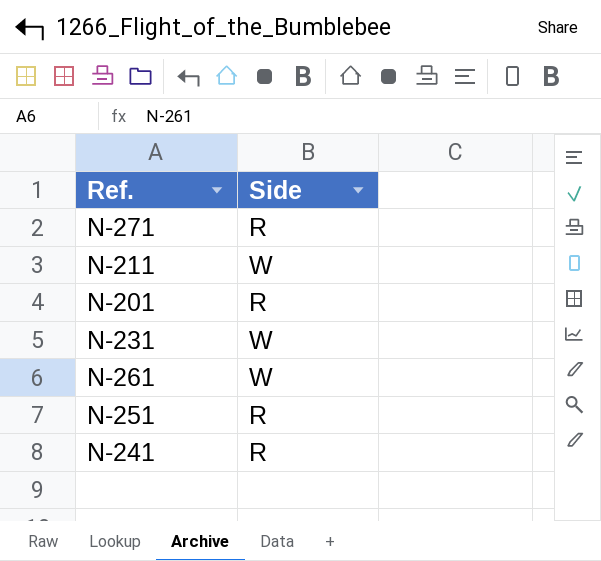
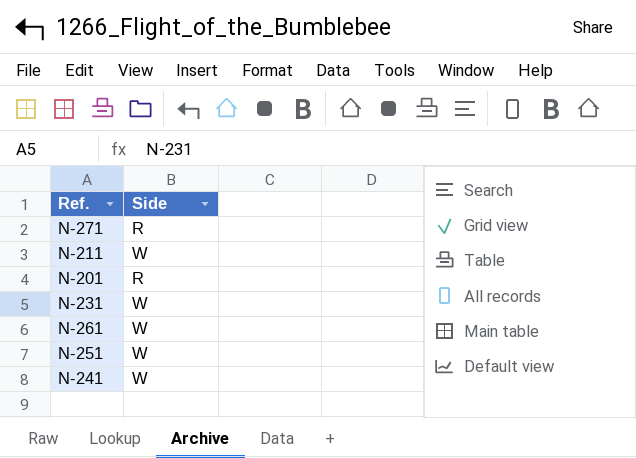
N-251 | Side: R -> W
N-241 | Side: R -> W

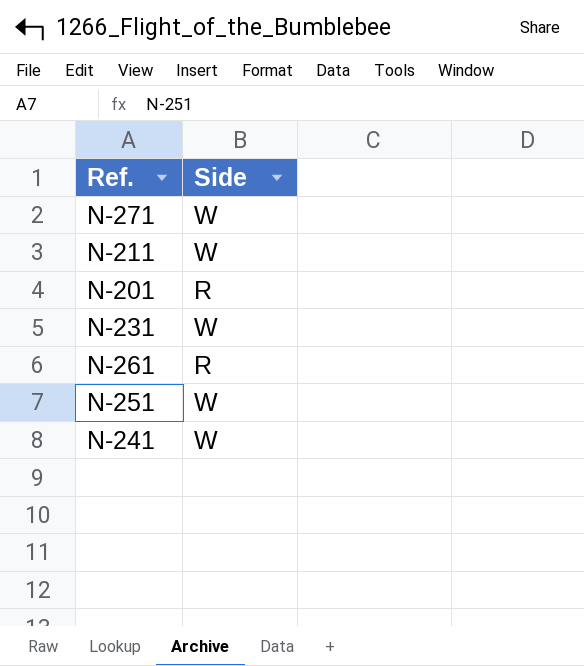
N-271 | Side: R -> W
N-261 | Side: W -> R

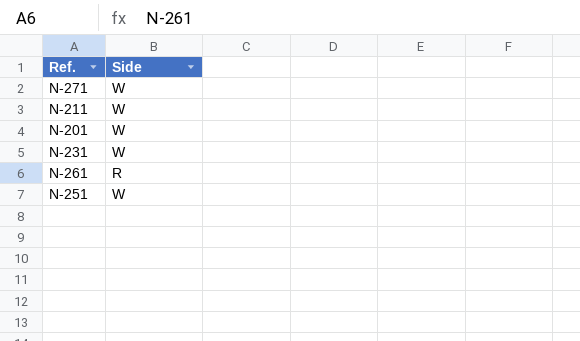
row N-241: W -> none
N-201 | Side: R -> W

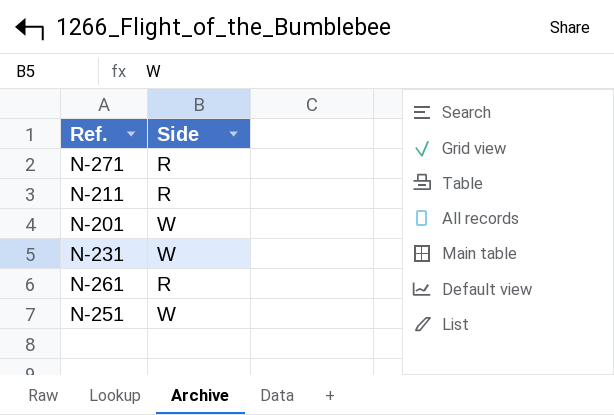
N-271 | Side: W -> R
N-211 | Side: W -> R

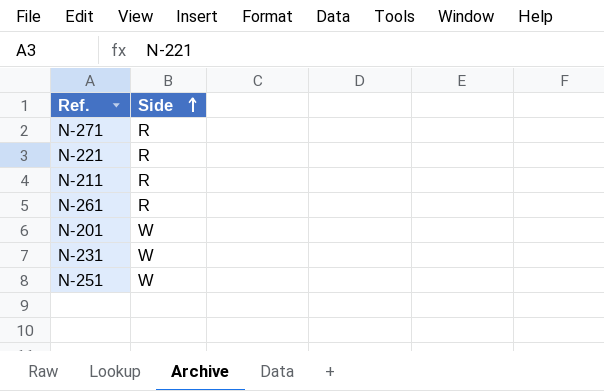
row order: none -> Side ascending
row N-221: none -> R

